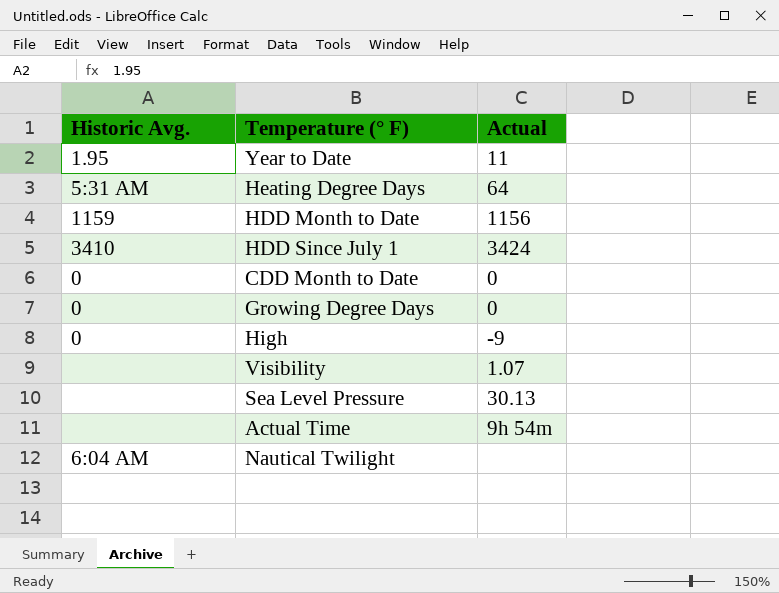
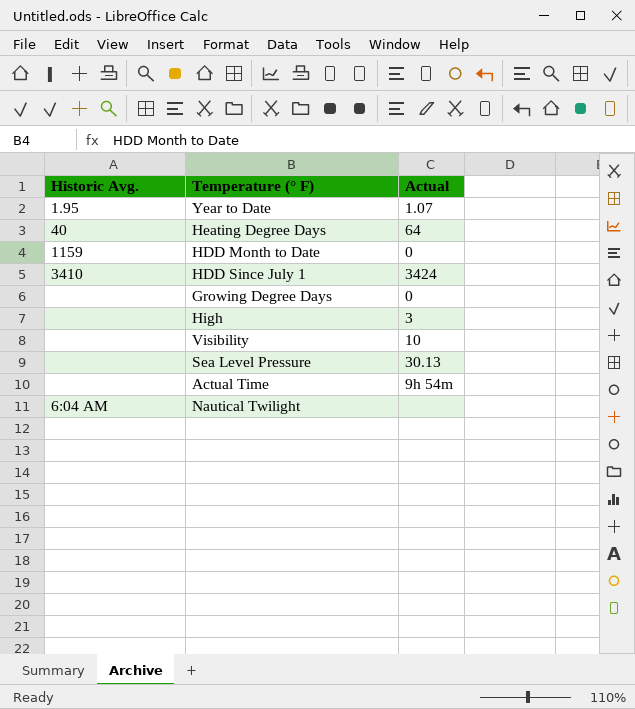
row CDD Month to Date: 0 | 0 -> none
Year to Date | Actual: 11 -> 1.07
Heating Degree Days | Historic Avg.: 5:31 AM -> 40
HDD Month to Date | Actual: 1156 -> 0
Growing Degree Days | Historic Avg.: 0 -> none
High | Historic Avg.: 0 -> none
High | Actual: -9 -> 3
Visibility | Actual: 1.07 -> 10

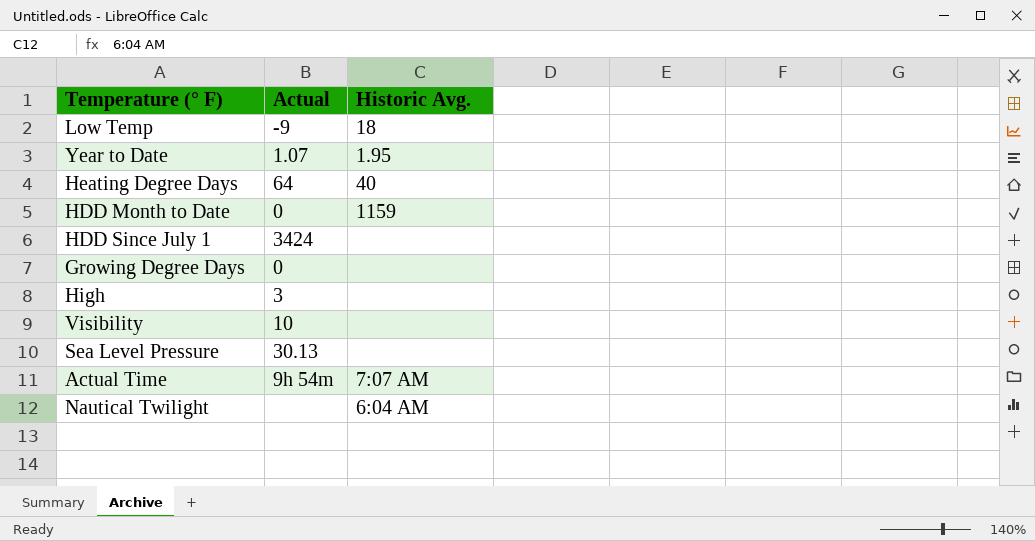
column Historic Avg. | position: 1 -> 3
row Low Temp: none -> -9 | 18
HDD Since July 1 | Historic Avg.: 3410 -> none
Actual Time | Historic Avg.: none -> 7:07 AM

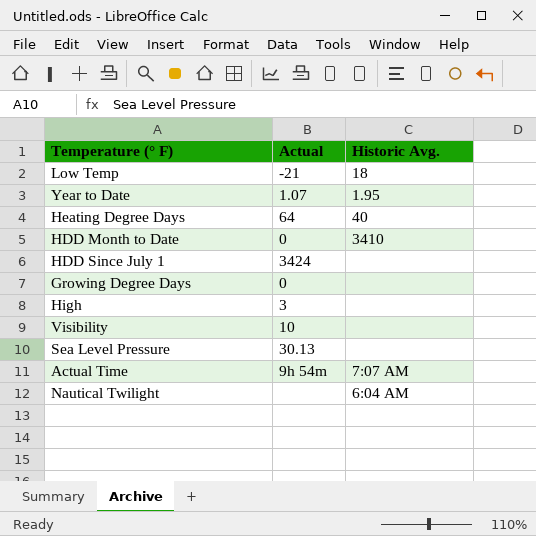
Low Temp | Actual: -9 -> -21
HDD Month to Date | Historic Avg.: 1159 -> 3410

